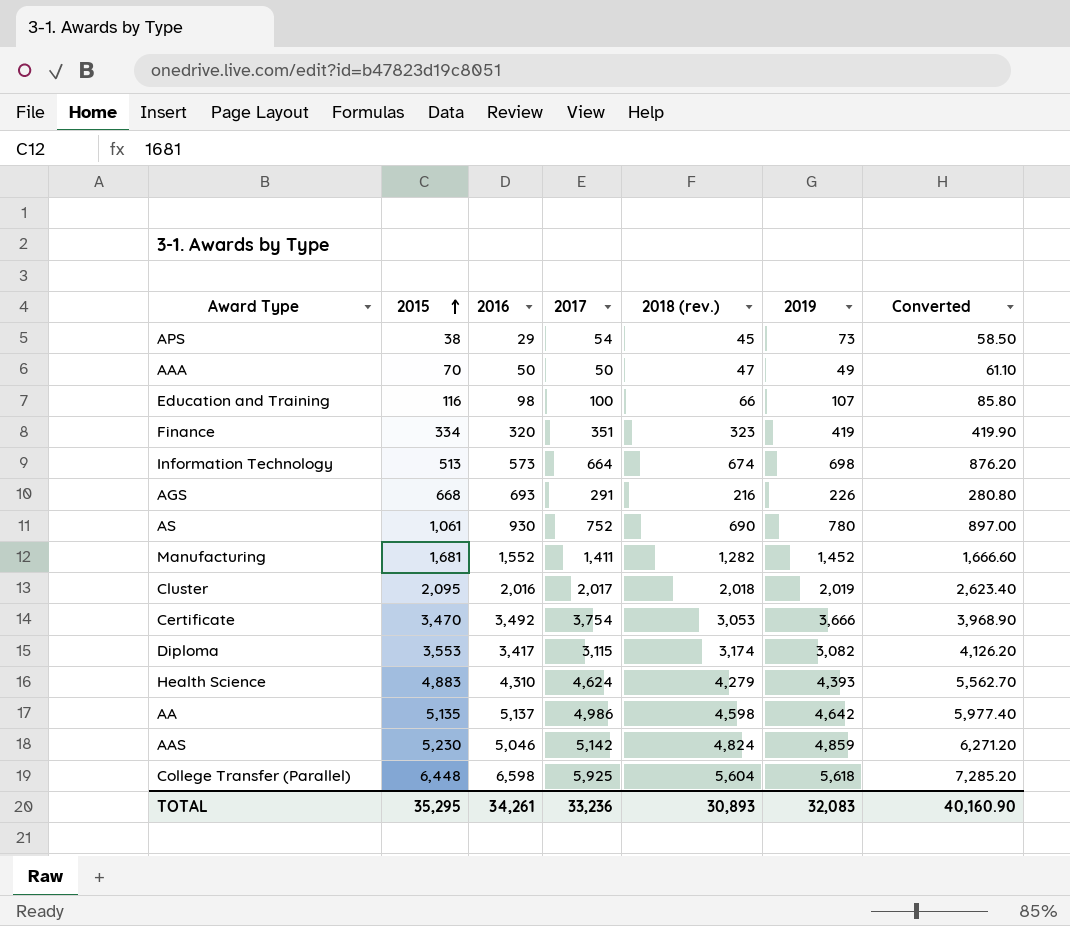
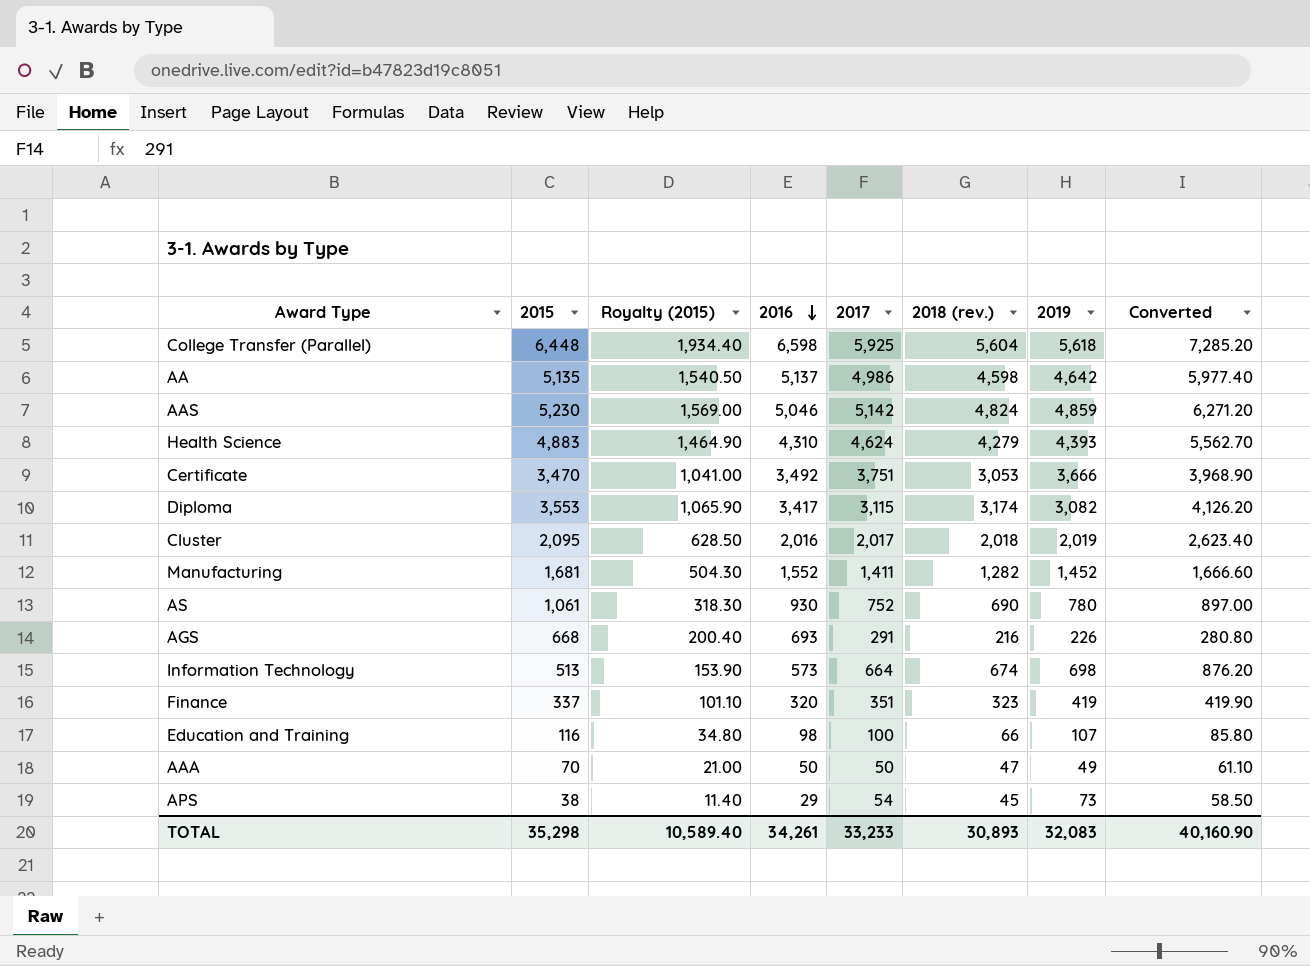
row order: 2015 ascending -> 2016 descending
column Royalty (2015) | formula: none -> [2015] * 0.3
Certificate | 2017: 3,754 -> 3,751
Finance | 2015: 334 -> 337
TOTAL | 2015: 35,295 -> 35,298
TOTAL | 2017: 33,236 -> 33,233

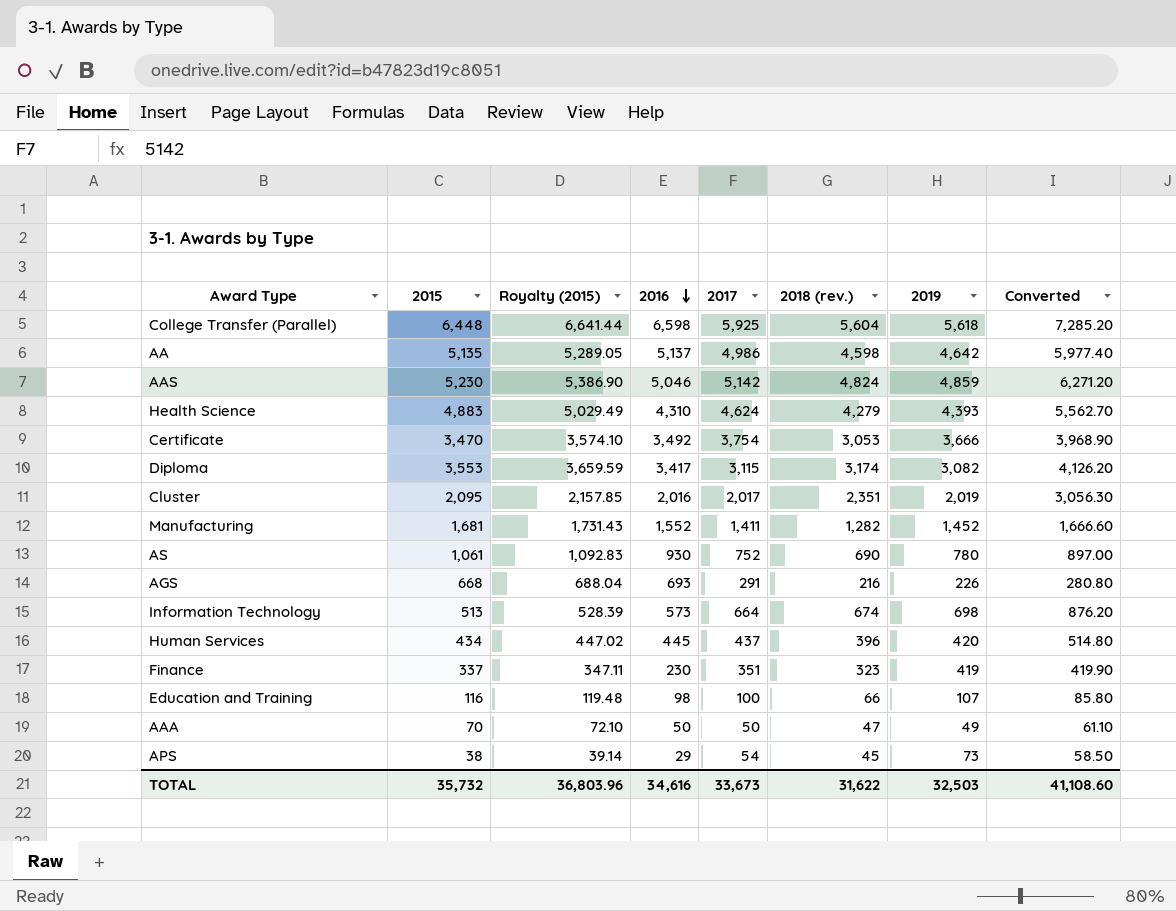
column Royalty (2015) | formula: [2015] * 0.3 -> [2015] * 1.03
Certificate | 2017: 3,751 -> 3,754
Cluster | 2018 (rev.): 2,018 -> 2,351
Cluster | Converted: 2,623.40 -> 3,056.30
row Human Services: none -> 434 | 447.02 | 445 | 437 | 396 | 420 | 514.80
Finance | 2016: 320 -> 230
TOTAL | 2015: 35,298 -> 35,732
TOTAL | Royalty (2015): 10,589.40 -> 36,803.96
TOTAL | 2016: 34,261 -> 34,616
TOTAL | 2017: 33,233 -> 33,673
TOTAL | 2018 (rev.): 30,893 -> 31,622
TOTAL | 2019: 32,083 -> 32,503
TOTAL | Converted: 40,160.90 -> 41,108.60

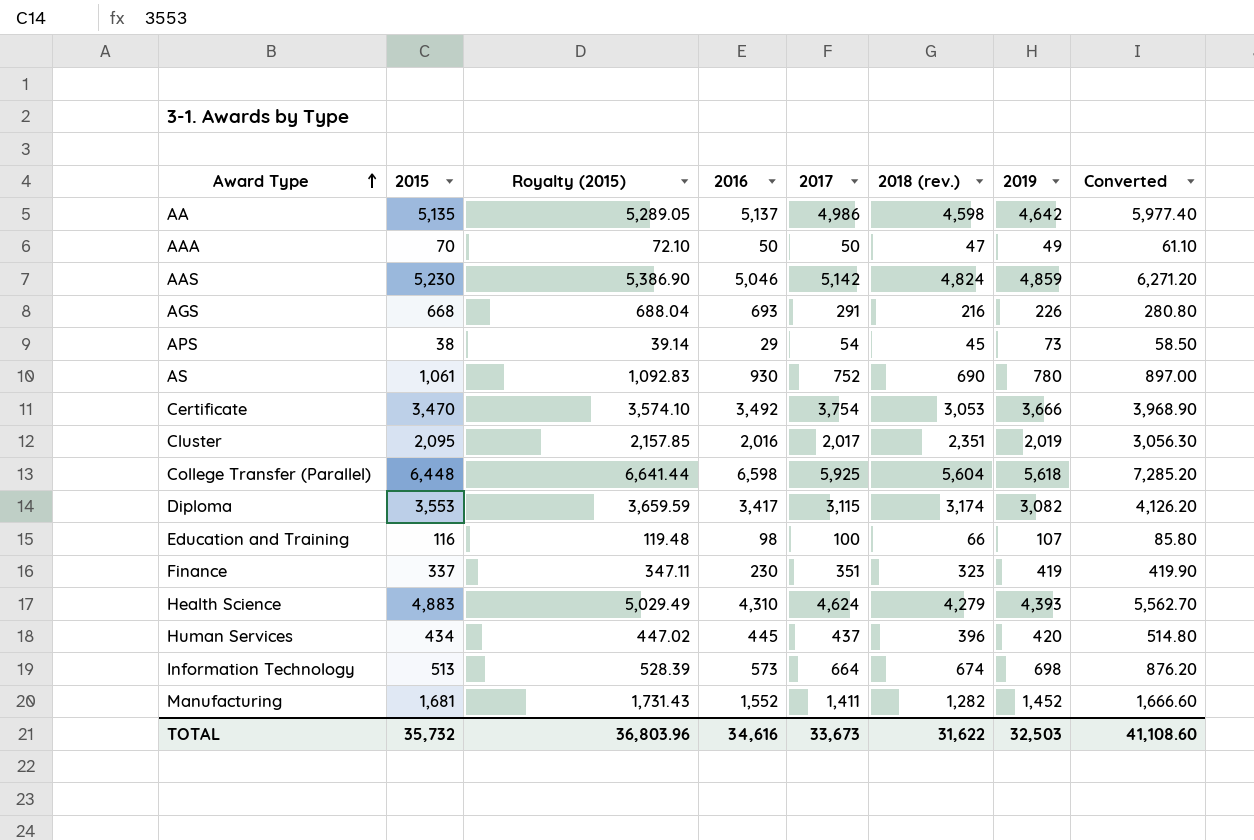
row order: 2016 descending -> Award Type ascending

